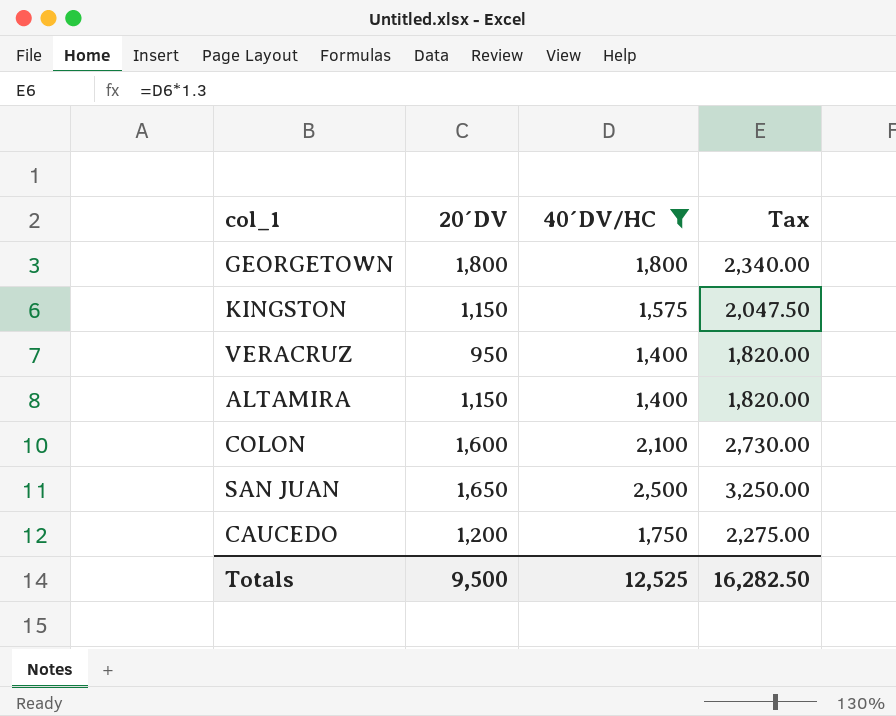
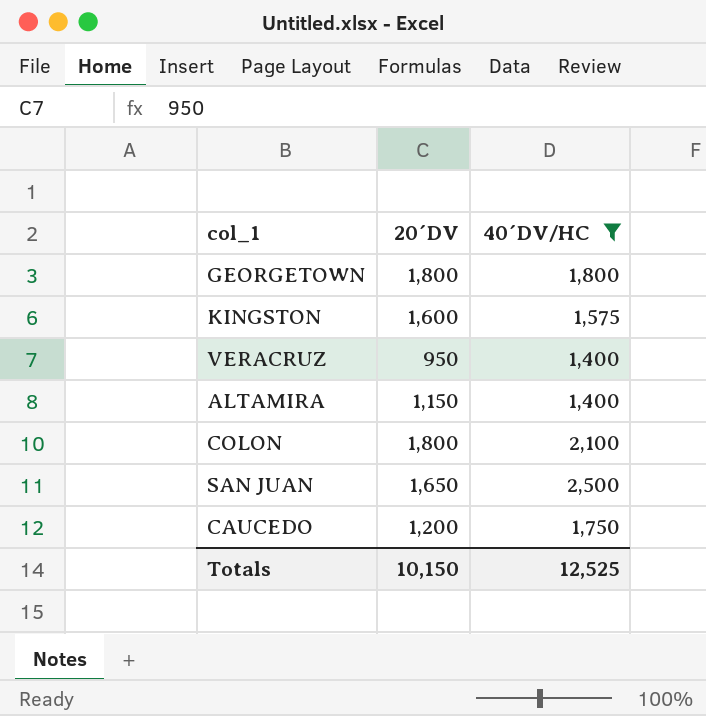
column Tax | formula: [40´DV/HC] * 1.3 -> none
KINGSTON | 20´DV: 1,150 -> 1,600
COLON | 20´DV: 1,600 -> 1,800
Totals | 20´DV: 9,500 -> 10,150

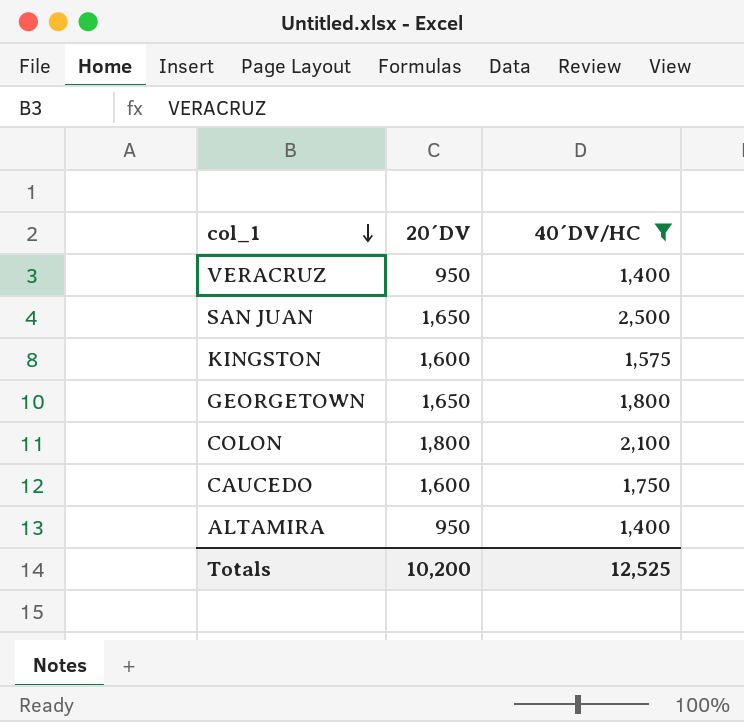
row order: none -> col_1 descending
GEORGETOWN | 20´DV: 1,800 -> 1,650
CAUCEDO | 20´DV: 1,200 -> 1,600
ALTAMIRA | 20´DV: 1,150 -> 950
Totals | 20´DV: 10,150 -> 10,200

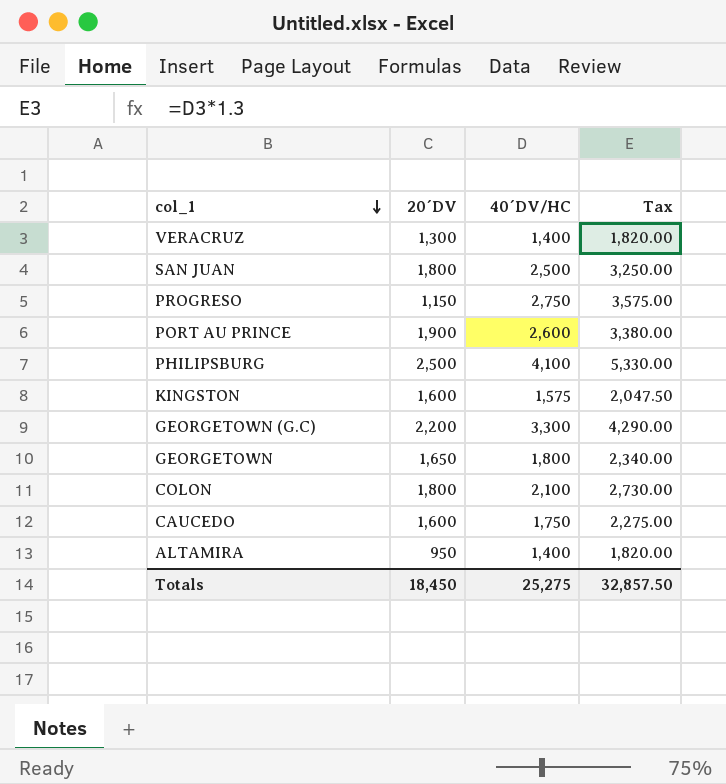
filter: 40´DV/HC <= 2,500 -> none
column Tax | formula: none -> [40´DV/HC] * 1.3
VERACRUZ | 20´DV: 950 -> 1,300
SAN JUAN | 20´DV: 1,650 -> 1,800
Totals | 20´DV: 10,200 -> 18,450
Totals | 40´DV/HC: 12,525 -> 25,275

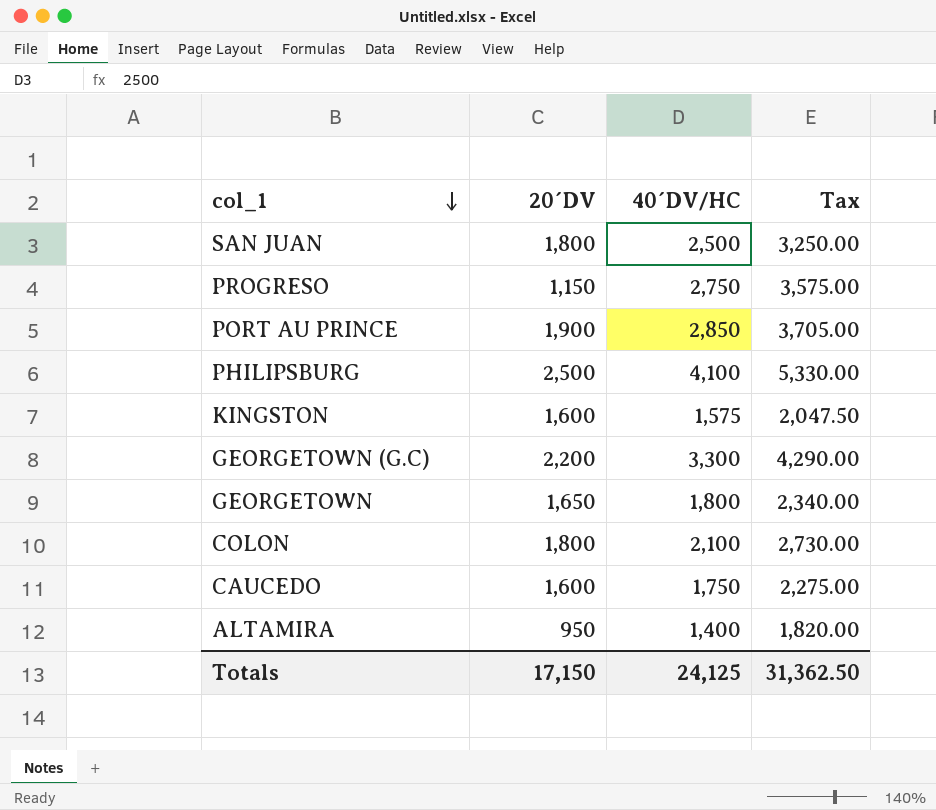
row VERACRUZ: 1,300 | 1,400 | 1,820.00 -> none
PORT AU PRINCE | 40´DV/HC: 2,600 -> 2,850
PORT AU PRINCE | Tax: 3,380.00 -> 3,705.00
Totals | 20´DV: 18,450 -> 17,150
Totals | 40´DV/HC: 25,275 -> 24,125
Totals | Tax: 32,857.50 -> 31,362.50

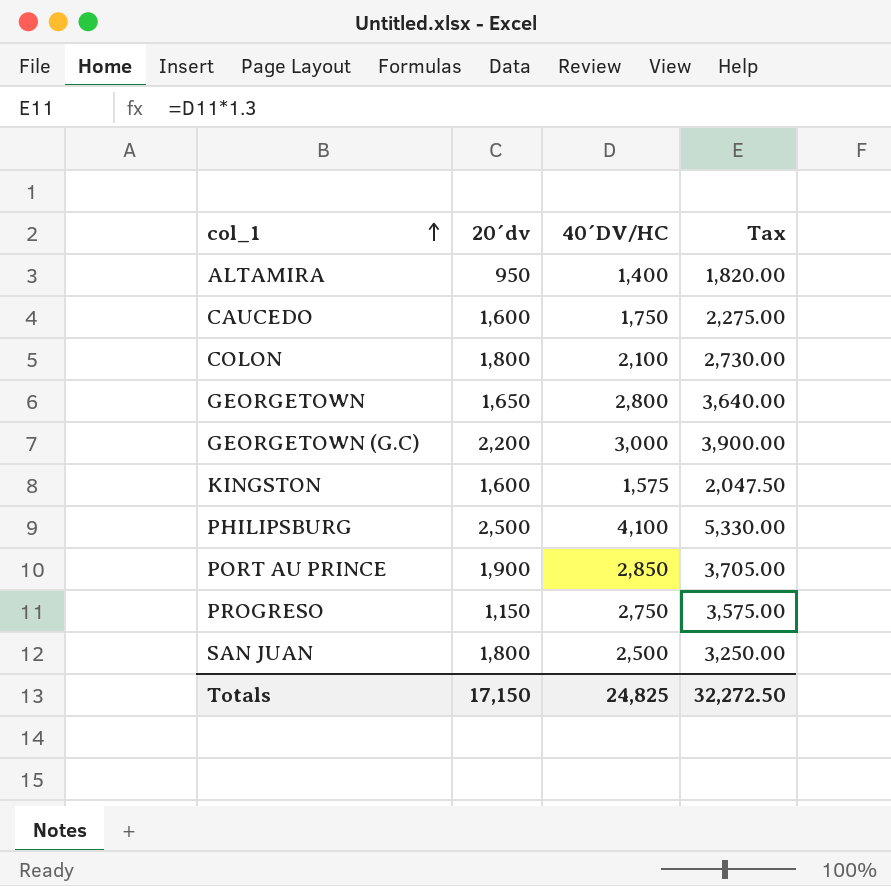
row order: col_1 descending -> col_1 ascending
column name: 20´DV -> 20´dv
GEORGETOWN | 40´DV/HC: 1,800 -> 2,800
GEORGETOWN | Tax: 2,340.00 -> 3,640.00
GEORGETOWN (G.C) | 40´DV/HC: 3,300 -> 3,000
GEORGETOWN (G.C) | Tax: 4,290.00 -> 3,900.00
Totals | 40´DV/HC: 24,125 -> 24,825
Totals | Tax: 31,362.50 -> 32,272.50

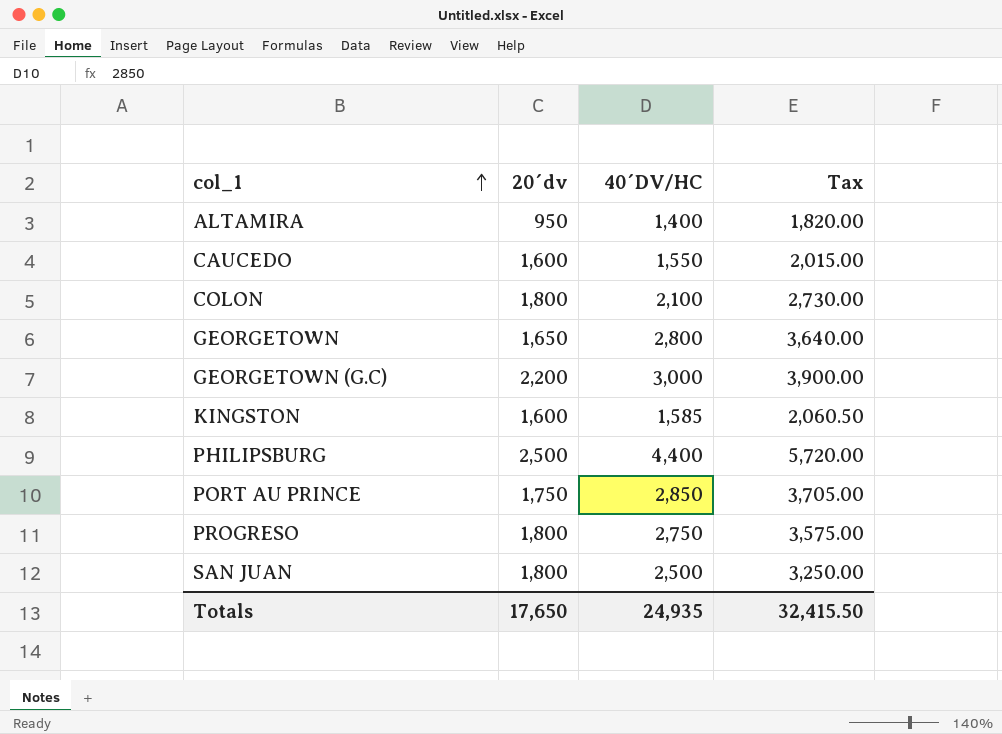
CAUCEDO | 40´DV/HC: 1,750 -> 1,550
CAUCEDO | Tax: 2,275.00 -> 2,015.00
KINGSTON | 40´DV/HC: 1,575 -> 1,585
KINGSTON | Tax: 2,047.50 -> 2,060.50
PHILIPSBURG | 40´DV/HC: 4,100 -> 4,400
PHILIPSBURG | Tax: 5,330.00 -> 5,720.00
PORT AU PRINCE | 20´dv: 1,900 -> 1,750
PROGRESO | 20´dv: 1,150 -> 1,800
Totals | 20´dv: 17,150 -> 17,650
Totals | 40´DV/HC: 24,825 -> 24,935
Totals | Tax: 32,272.50 -> 32,415.50

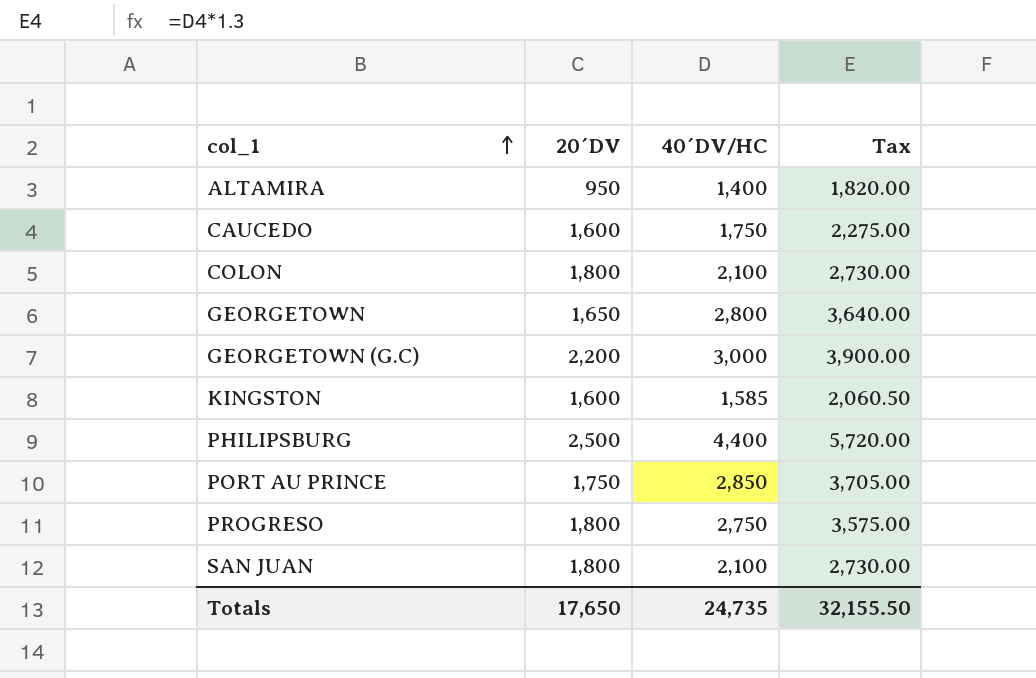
column name: 20´dv -> 20´DV
CAUCEDO | 40´DV/HC: 1,550 -> 1,750
CAUCEDO | Tax: 2,015.00 -> 2,275.00
SAN JUAN | 40´DV/HC: 2,500 -> 2,100
SAN JUAN | Tax: 3,250.00 -> 2,730.00
Totals | 40´DV/HC: 24,935 -> 24,735
Totals | Tax: 32,415.50 -> 32,155.50

